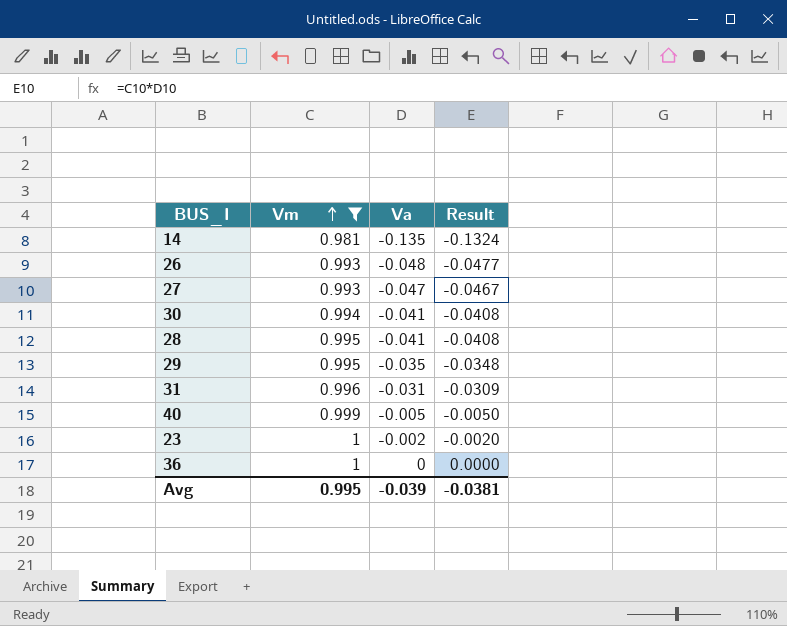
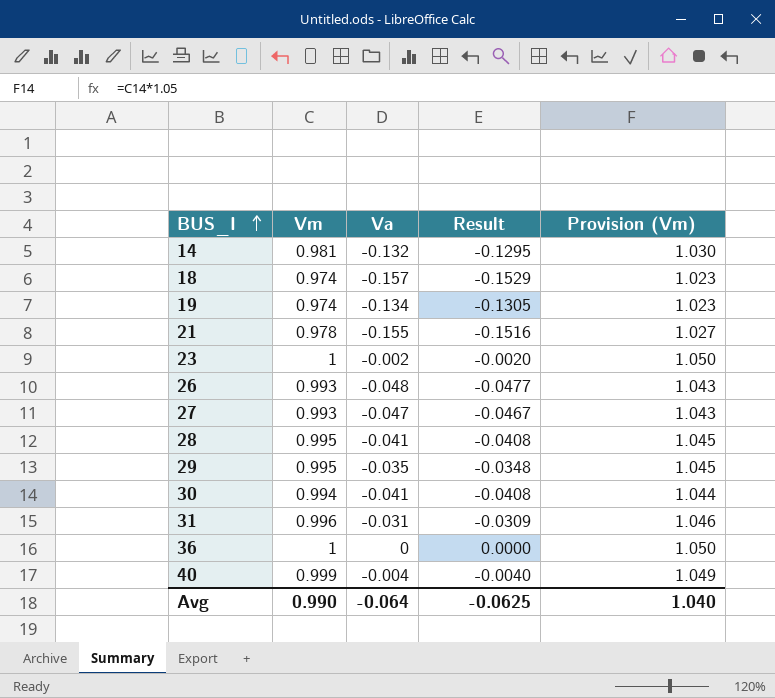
filter: Vm >= 0.981 -> none
row order: Vm ascending -> BUS_I ascending
column Provision (Vm) | formula: none -> [Vm] * 1.05
14 | Va: -0.135 -> -0.132
14 | Result: -0.1324 -> -0.1295
40 | Va: -0.005 -> -0.004
40 | Result: -0.0050 -> -0.0040
Avg | Vm: 0.995 -> 0.990
Avg | Va: -0.039 -> -0.064
Avg | Result: -0.0381 -> -0.0625

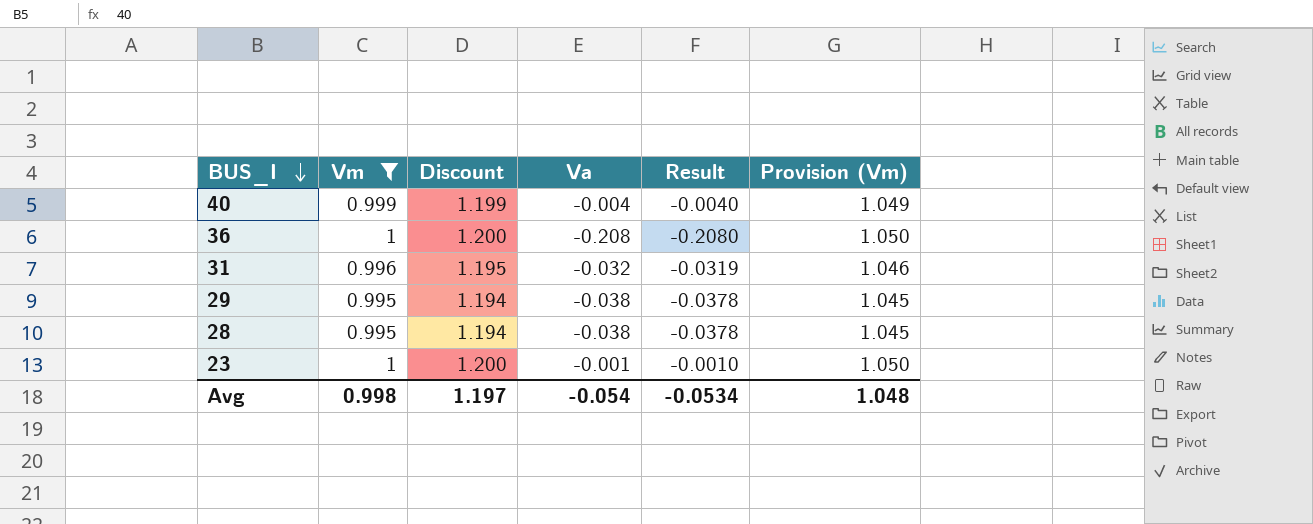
filter: none -> Vm >= 0.995
row order: BUS_I ascending -> BUS_I descending
column Discount | formula: none -> [Vm] * 1.2
36 | Va: 0 -> -0.208
36 | Result: 0.0000 -> -0.2080
31 | Va: -0.031 -> -0.032
31 | Result: -0.0309 -> -0.0319
29 | Va: -0.035 -> -0.038
29 | Result: -0.0348 -> -0.0378
28 | Va: -0.041 -> -0.038
28 | Result: -0.0408 -> -0.0378
23 | Va: -0.002 -> -0.001
23 | Result: -0.0020 -> -0.0010
Avg | Vm: 0.990 -> 0.998
Avg | Va: -0.064 -> -0.054
Avg | Result: -0.0625 -> -0.0534
Avg | Provision (Vm): 1.040 -> 1.048

